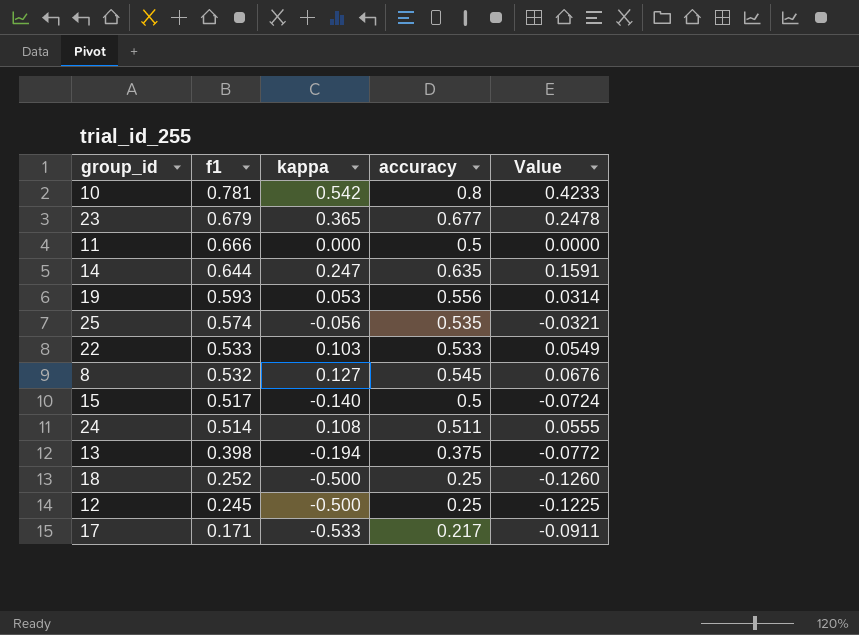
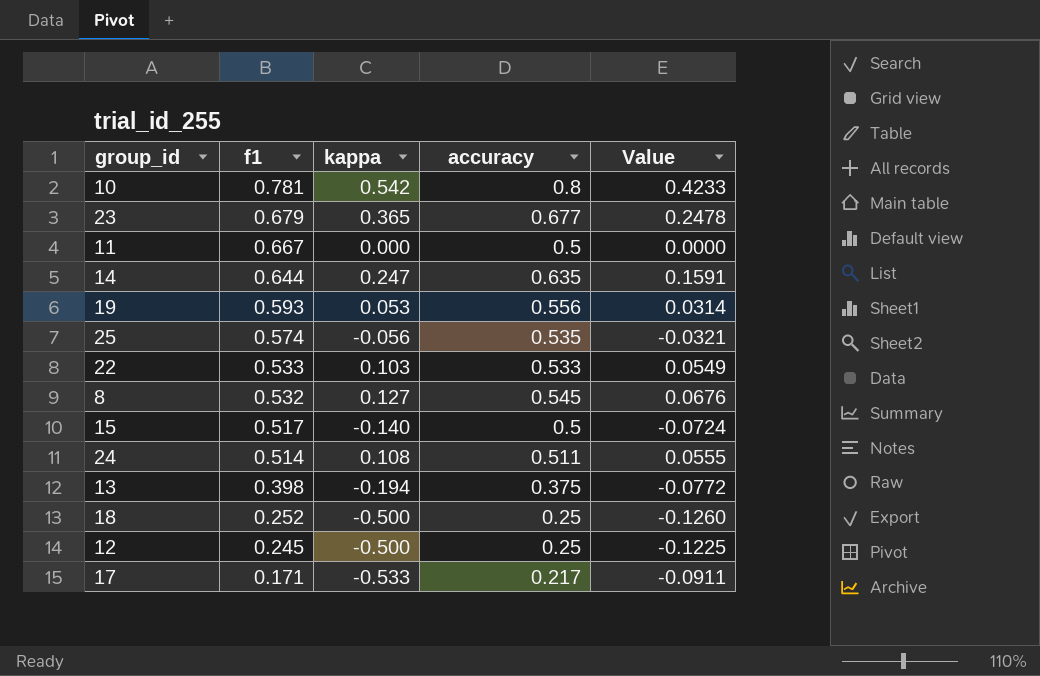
11 | f1: 0.666 -> 0.667

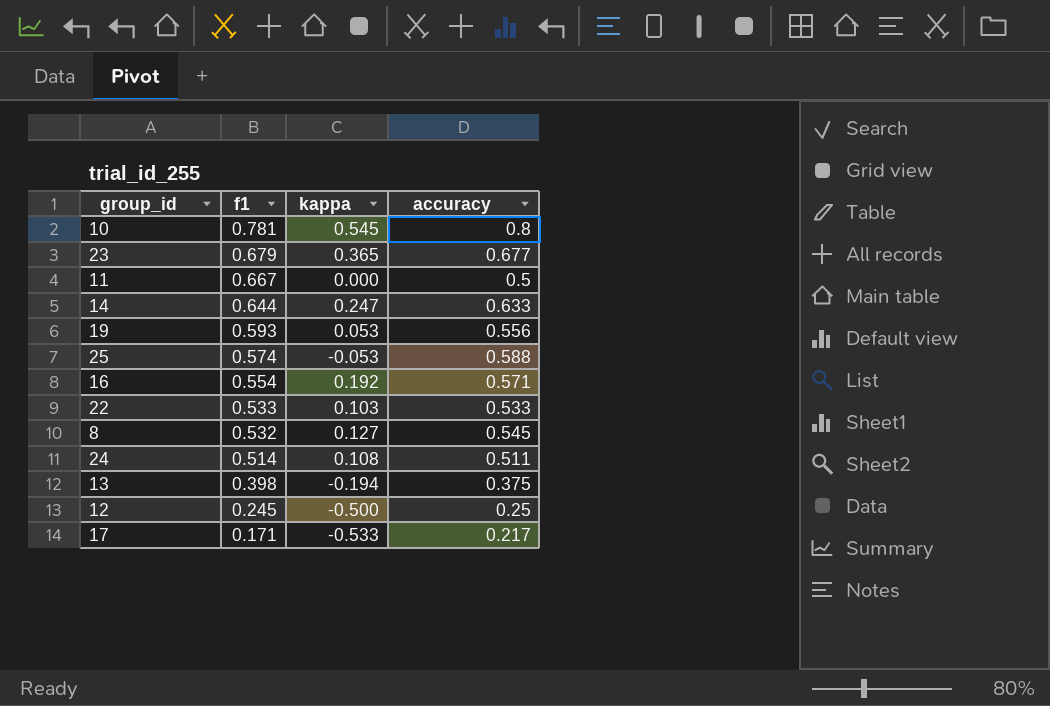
column Value | formula: [f1] * [kappa] -> none
row 15: 0.517 | -0.140 | 0.5 | -0.0724 -> none
row 18: 0.252 | -0.500 | 0.25 | -0.1260 -> none
10 | kappa: 0.542 -> 0.545
14 | accuracy: 0.635 -> 0.633
25 | kappa: -0.056 -> -0.053
25 | accuracy: 0.535 -> 0.588
row 16: none -> 0.554 | 0.192 | 0.571

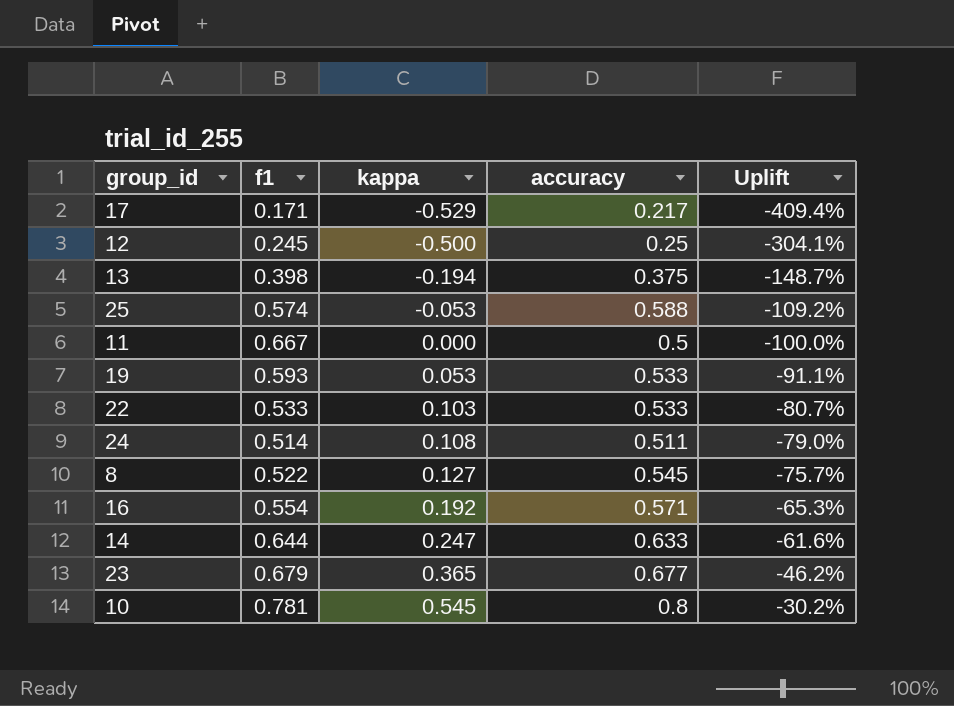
row order: f1 descending -> kappa ascending
column Uplift | formula: none -> ([kappa] - [f1]) / [f1]
17 | kappa: -0.533 -> -0.529
19 | accuracy: 0.556 -> 0.533
8 | f1: 0.532 -> 0.522

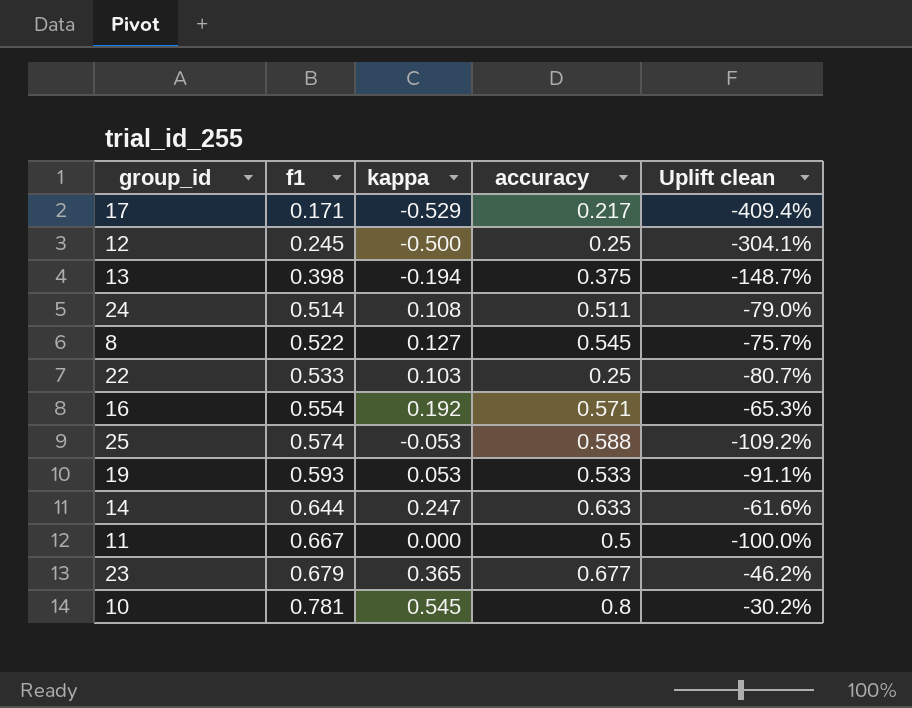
row order: kappa ascending -> f1 ascending
column name: Uplift -> Uplift clean
22 | accuracy: 0.533 -> 0.25

